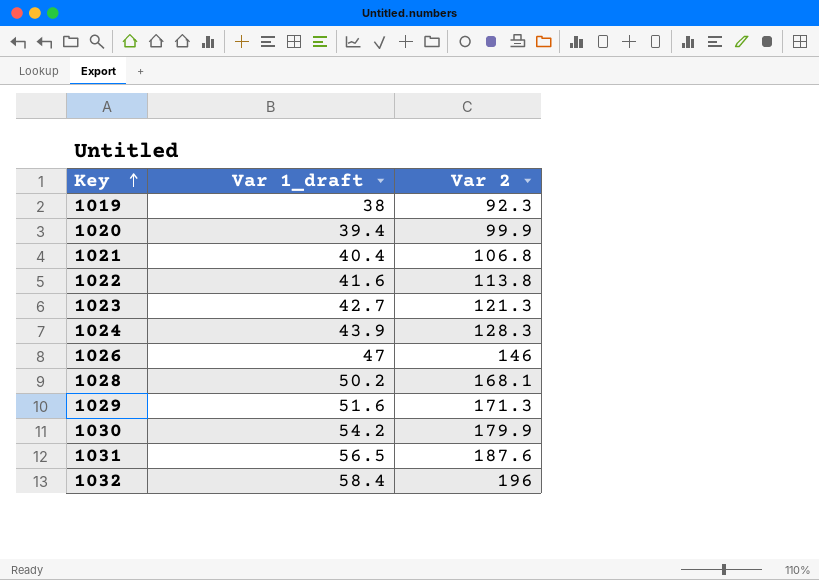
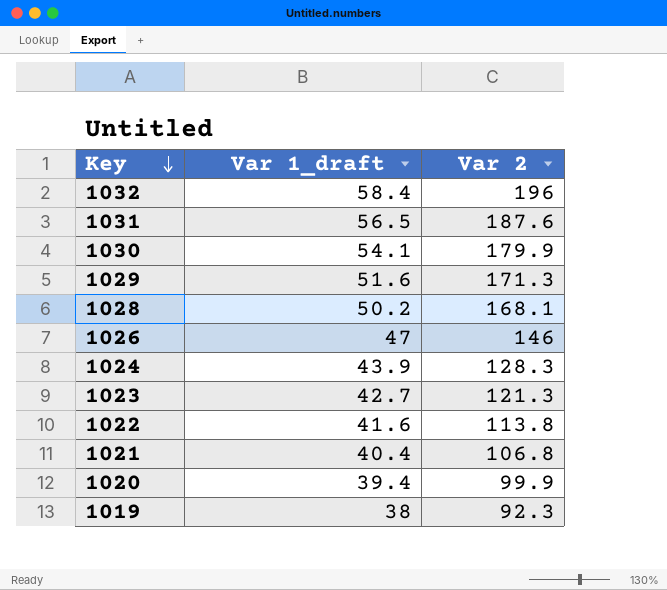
row order: Key ascending -> Key descending
1030 | Var 1_draft: 54.2 -> 54.1

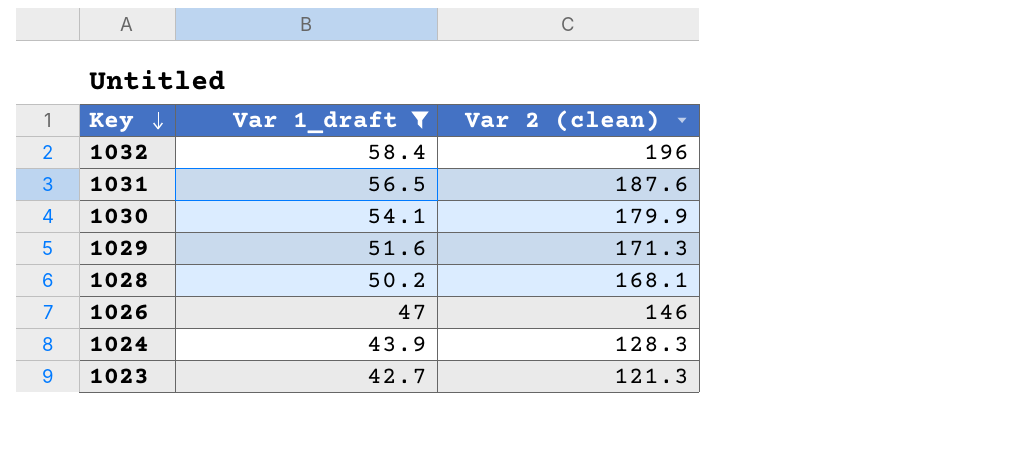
filter: none -> Var 1_draft >= 42.7
column name: Var 2 -> Var 2 (clean)

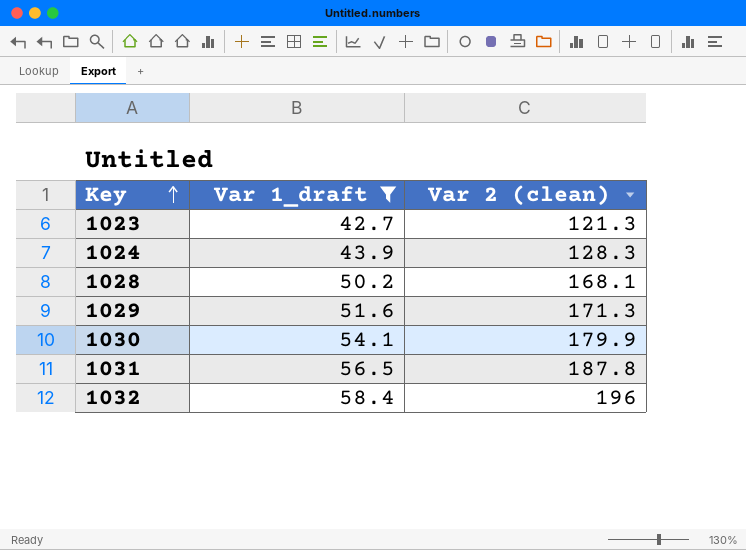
row order: Key descending -> Key ascending
row 1026: 47 | 146 -> none
1031 | Var 2 (clean): 187.6 -> 187.8

